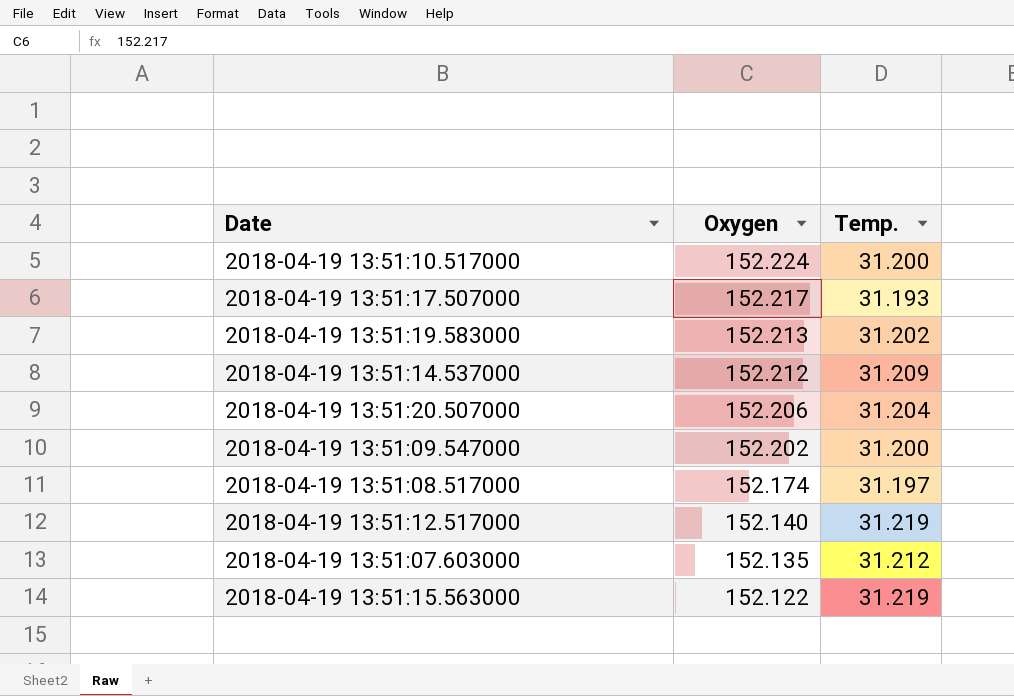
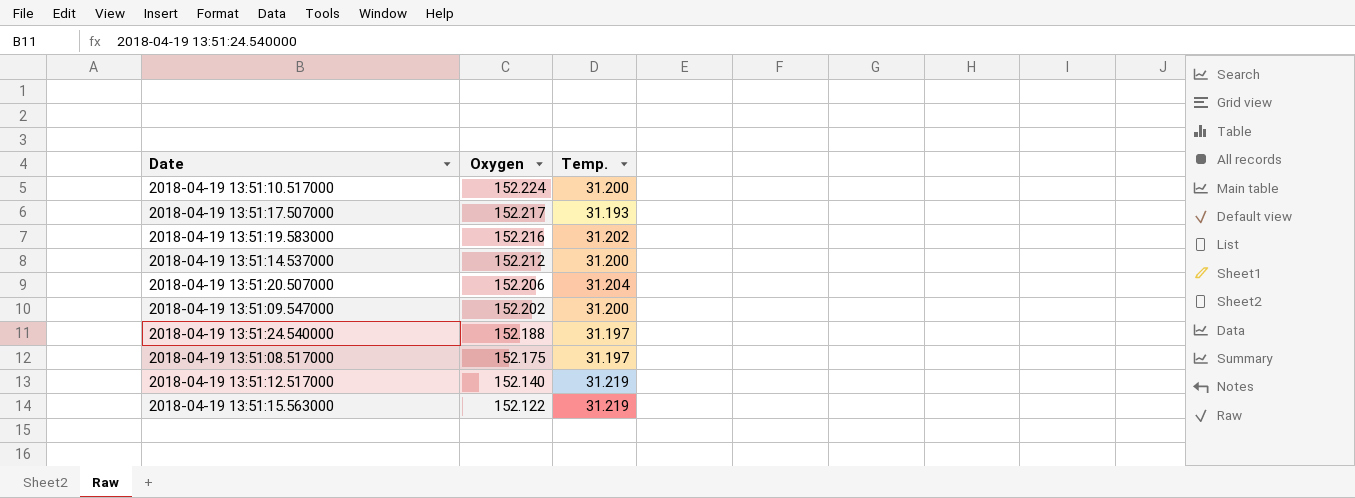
row 2018-04-19 13:51:07.603000: 152.135 | 31.212 -> none
2018-04-19 13:51:19.583000 | Oxygen: 152.213 -> 152.216
2018-04-19 13:51:14.537000 | Temp.: 31.209 -> 31.200
row 2018-04-19 13:51:24.540000: none -> 152.188 | 31.197
2018-04-19 13:51:08.517000 | Oxygen: 152.174 -> 152.175

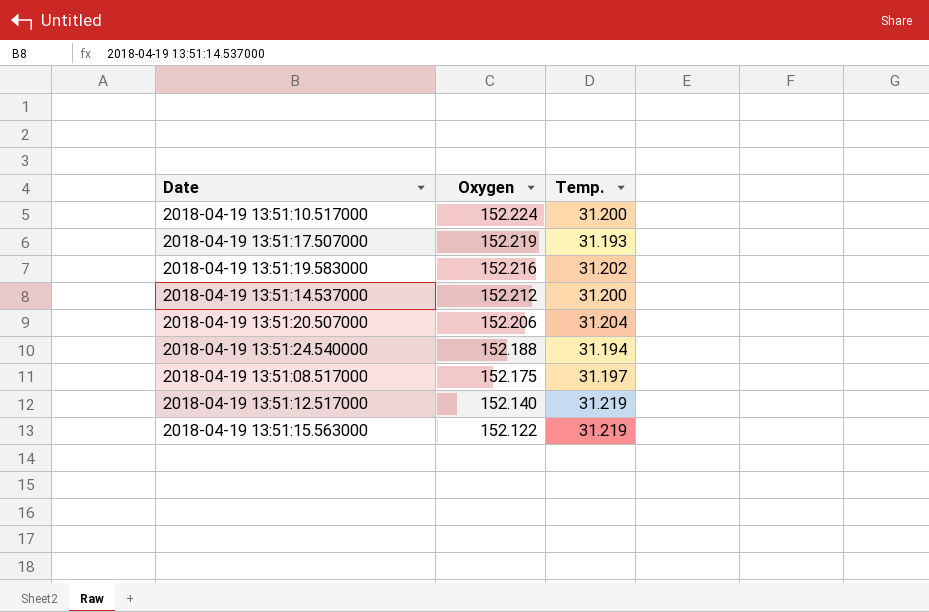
row 2018-04-19 13:51:09.547000: 152.202 | 31.200 -> none
2018-04-19 13:51:17.507000 | Oxygen: 152.217 -> 152.219
2018-04-19 13:51:24.540000 | Temp.: 31.197 -> 31.194

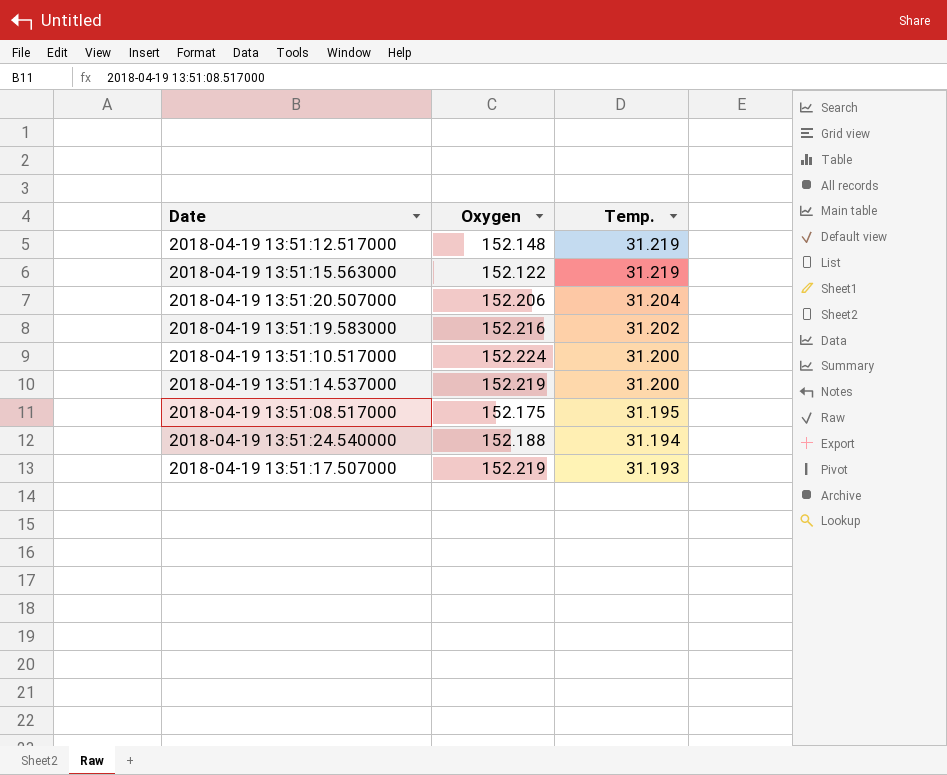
row order: Oxygen descending -> Temp. descending
2018-04-19 13:51:12.517000 | Oxygen: 152.140 -> 152.148
2018-04-19 13:51:14.537000 | Oxygen: 152.212 -> 152.219
2018-04-19 13:51:08.517000 | Temp.: 31.197 -> 31.195

